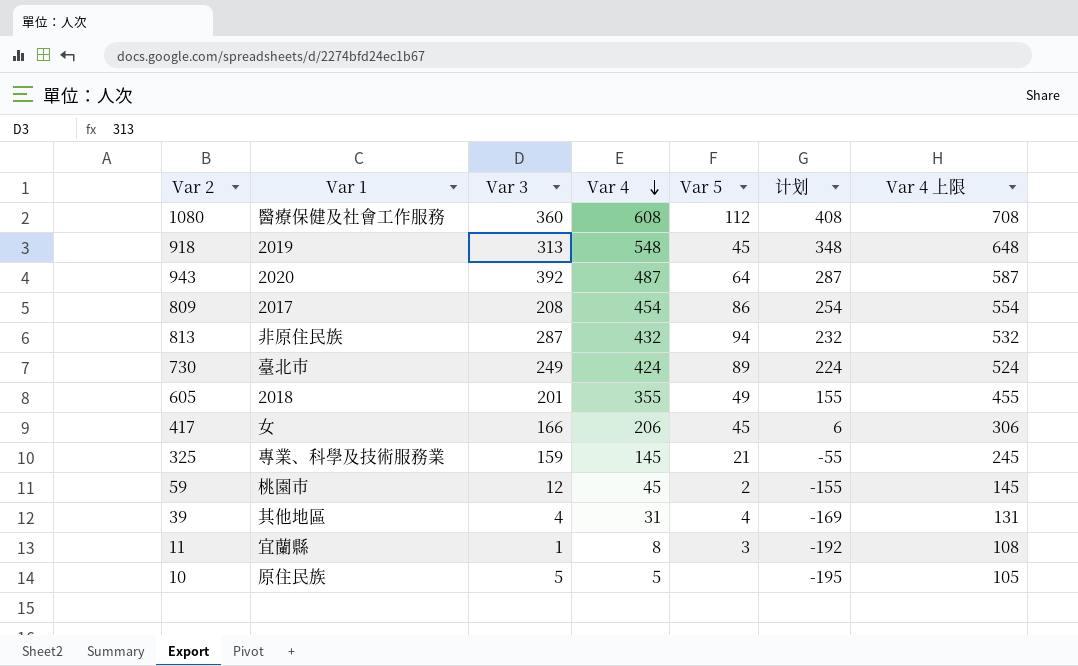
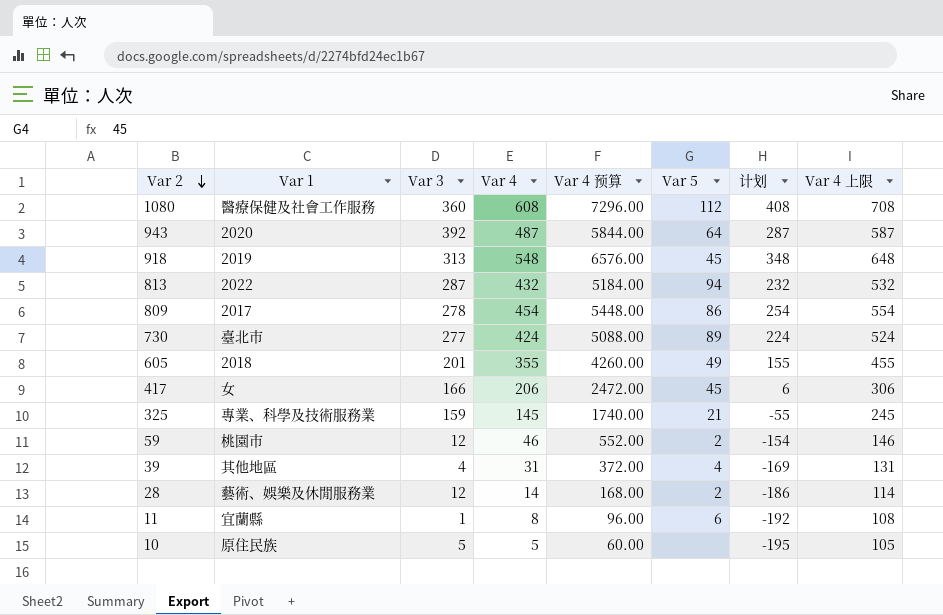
row order: Var 4 descending -> Var 2 descending
column Var 4 预算 | formula: none -> [Var 4] * 12
813 | Var 1: 非原住民族 -> 2022
809 | Var 3: 208 -> 278
730 | Var 3: 249 -> 277
59 | Var 4: 45 -> 46
59 | 计划: -155 -> -154
59 | Var 4 上限: 145 -> 146
row 28: none -> 藝術、娛樂及休閒服務業 | 12 | 14 | 168.00 | 2 | -186 | 114
11 | Var 5: 3 -> 6

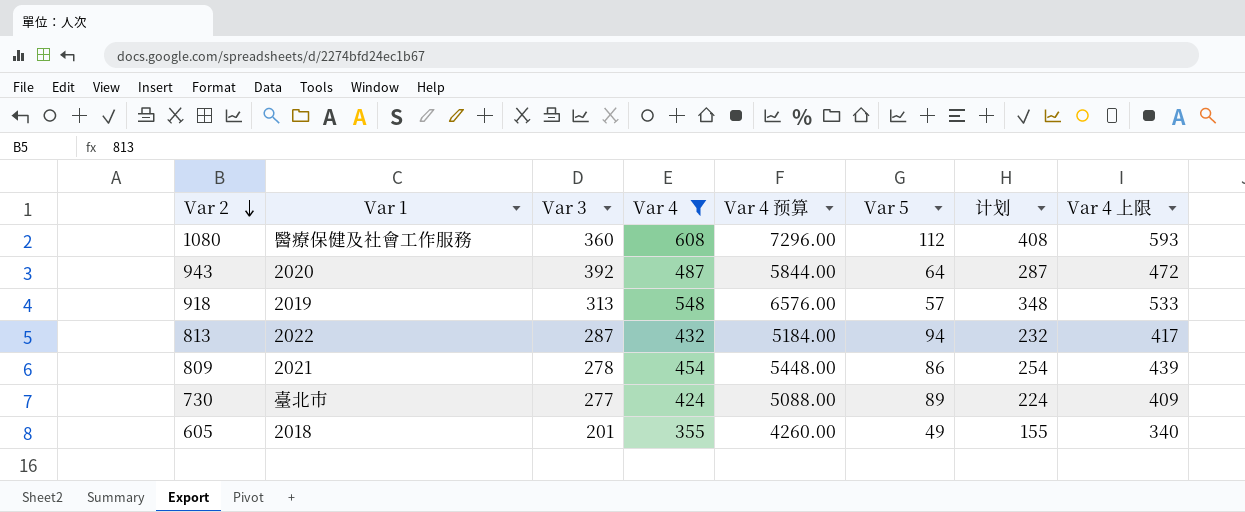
filter: none -> Var 4 >= 355
column Var 4 上限 | formula: [Var 4] + 100 -> [Var 4] - 15
918 | Var 5: 45 -> 57
809 | Var 1: 2017 -> 2021

